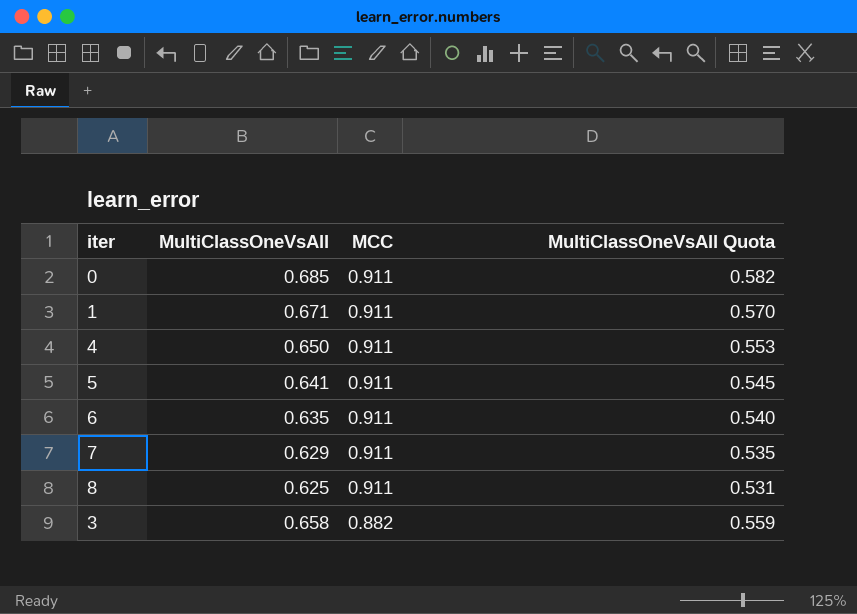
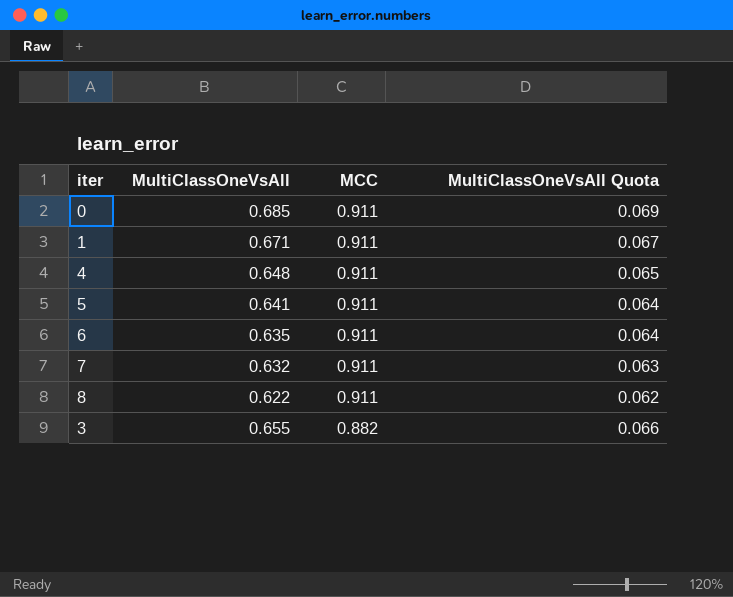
column MultiClassOneVsAll Quota | formula: [MultiClassOneVsAll] * 0.85 -> [MultiClassOneVsAll] * 0.1
4 | MultiClassOneVsAll: 0.650 -> 0.648
7 | MultiClassOneVsAll: 0.629 -> 0.632
8 | MultiClassOneVsAll: 0.625 -> 0.622
3 | MultiClassOneVsAll: 0.658 -> 0.655

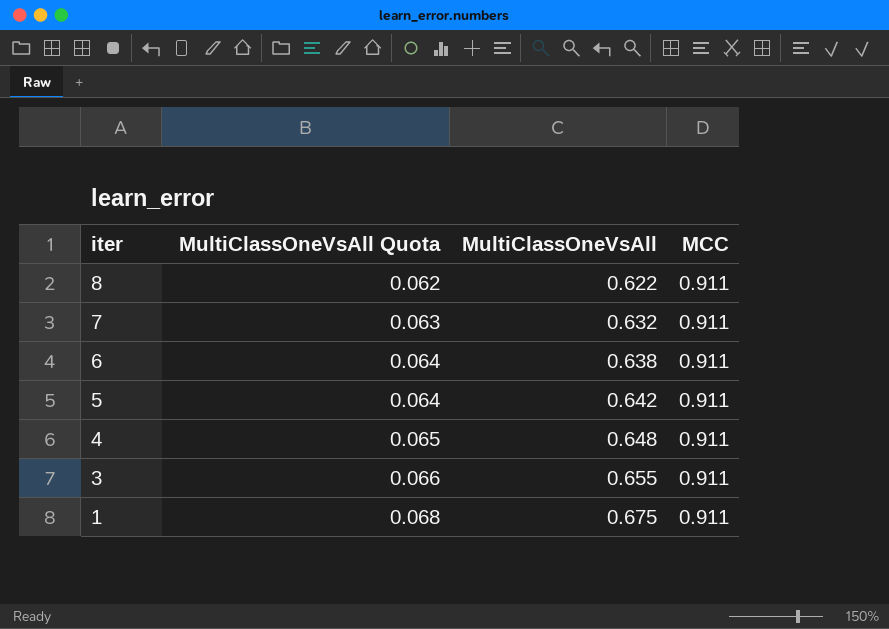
row order: MCC descending -> iter descending
column MultiClassOneVsAll Quota | position: 4 -> 2
row 0: 0.685 | 0.911 | 0.069 -> none
6 | MultiClassOneVsAll: 0.635 -> 0.638
5 | MultiClassOneVsAll: 0.641 -> 0.642
3 | MCC: 0.882 -> 0.911
1 | MultiClassOneVsAll Quota: 0.067 -> 0.068
1 | MultiClassOneVsAll: 0.671 -> 0.675

